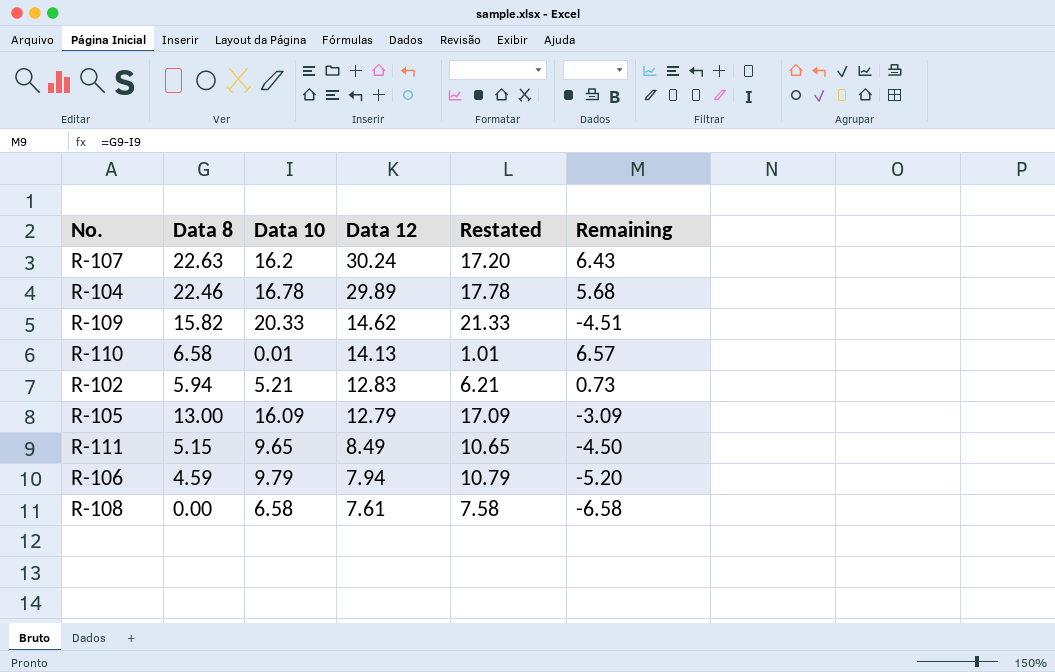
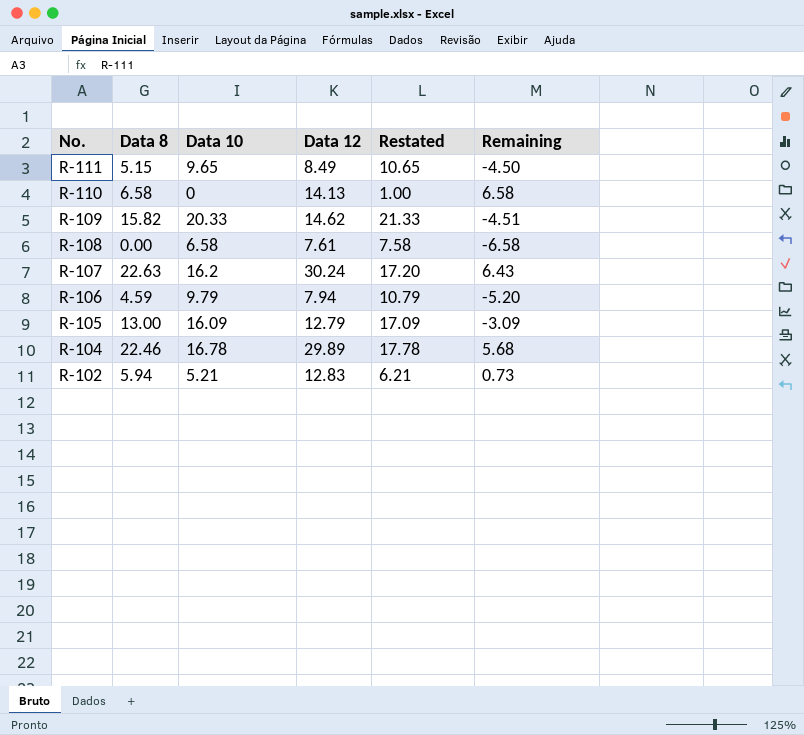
row order: Data 12 descending -> No. descending
R-110 | Data 10: 0.01 -> 0
R-110 | Restated: 1.01 -> 1.00
R-110 | Remaining: 6.57 -> 6.58

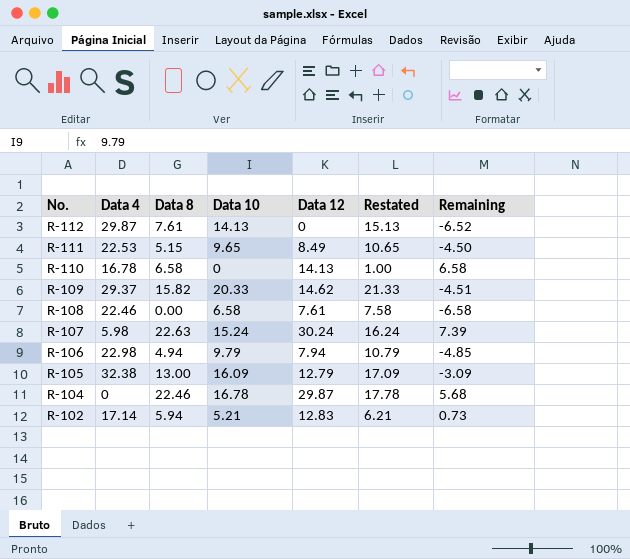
column Data 4 | position: none -> 2
row R-112: none -> 29.87 | 7.61 | 14.13 | 0 | 15.13 | -6.52
R-107 | Data 10: 16.2 -> 15.24
R-107 | Restated: 17.20 -> 16.24
R-107 | Remaining: 6.43 -> 7.39
R-106 | Data 8: 4.59 -> 4.94
R-106 | Remaining: -5.20 -> -4.85
R-104 | Data 12: 29.89 -> 29.87

